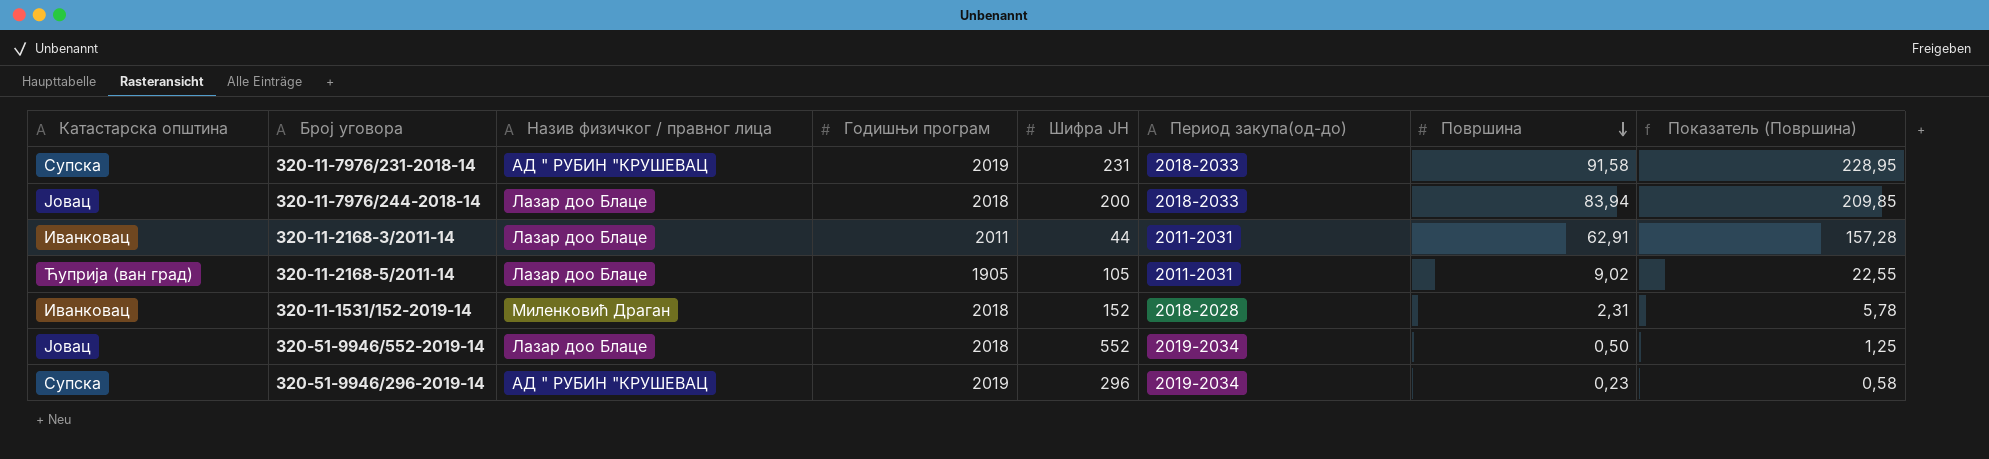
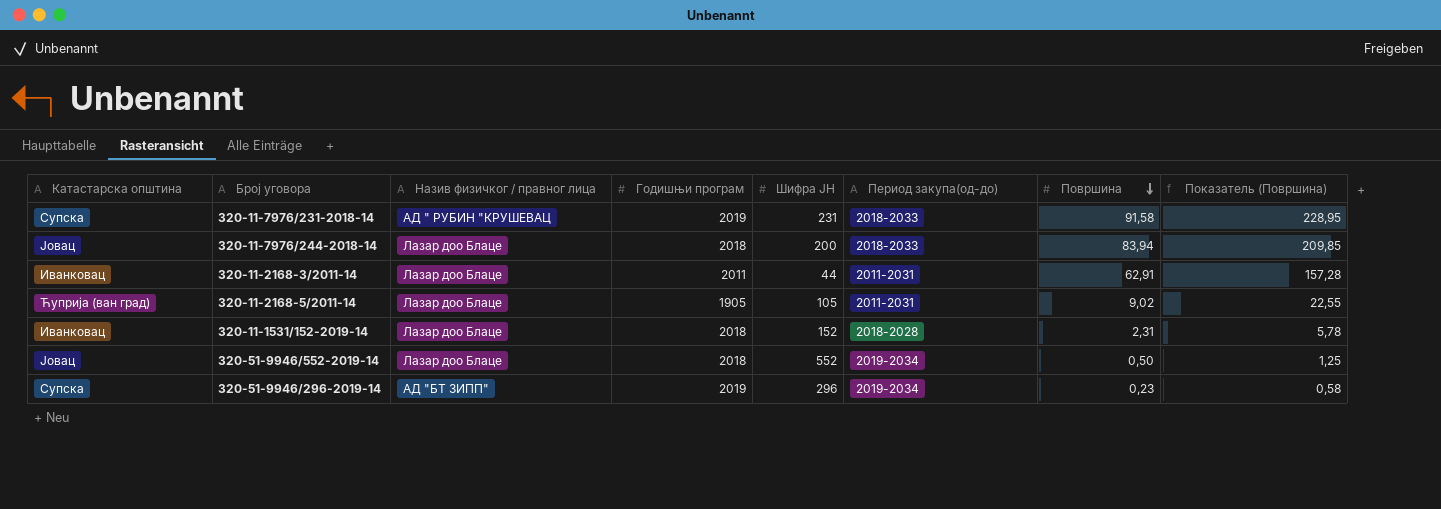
320-11-1531/152-2019-14 | Назив физичког / правног лица: Миленковић Драган -> Лазар доо Блаце
320-51-9946/296-2019-14 | Назив физичког / правног лица: АД " РУБИН "КРУШЕВАЦ -> АД "БТ ЗИПП"

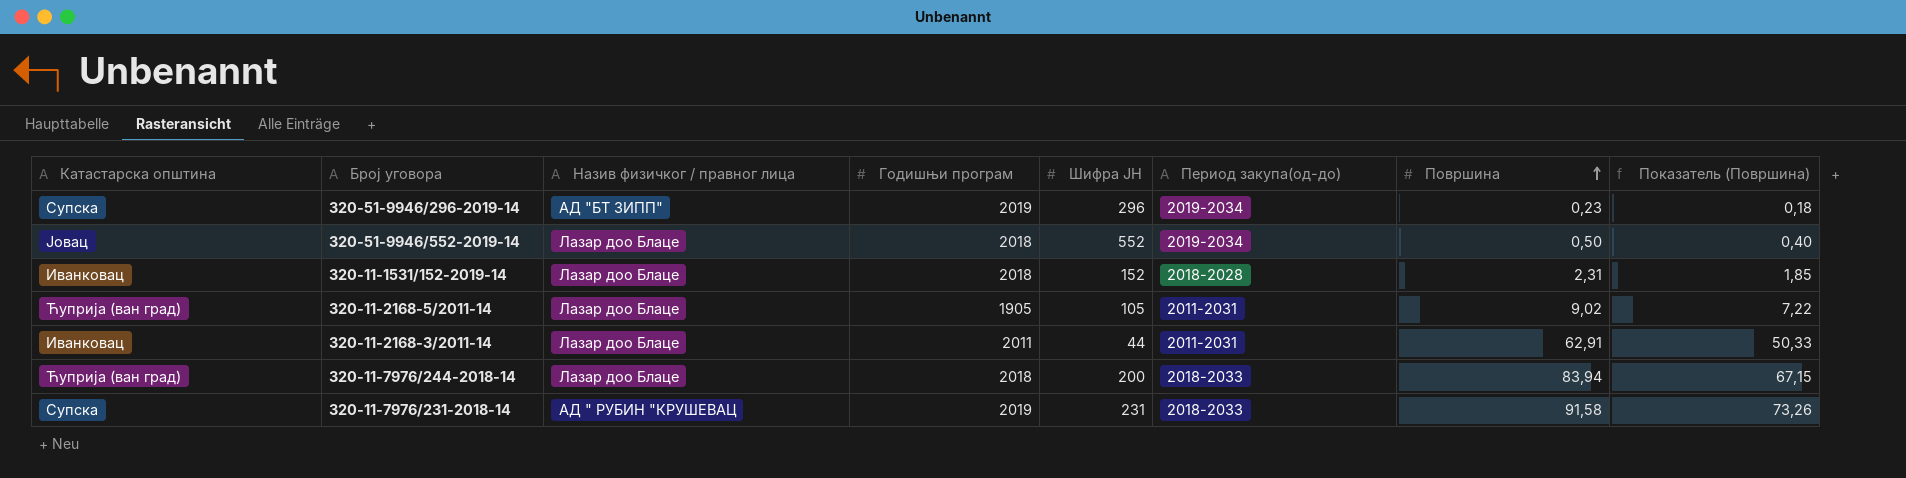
row order: Површина descending -> Површина ascending
column Показатель (Површина) | formula: [Површина] * 2,5 -> [Површина] * 0,8
320-11-7976/244-2018-14 | Катастарска општина: Јовац -> Ћуприја (ван град)

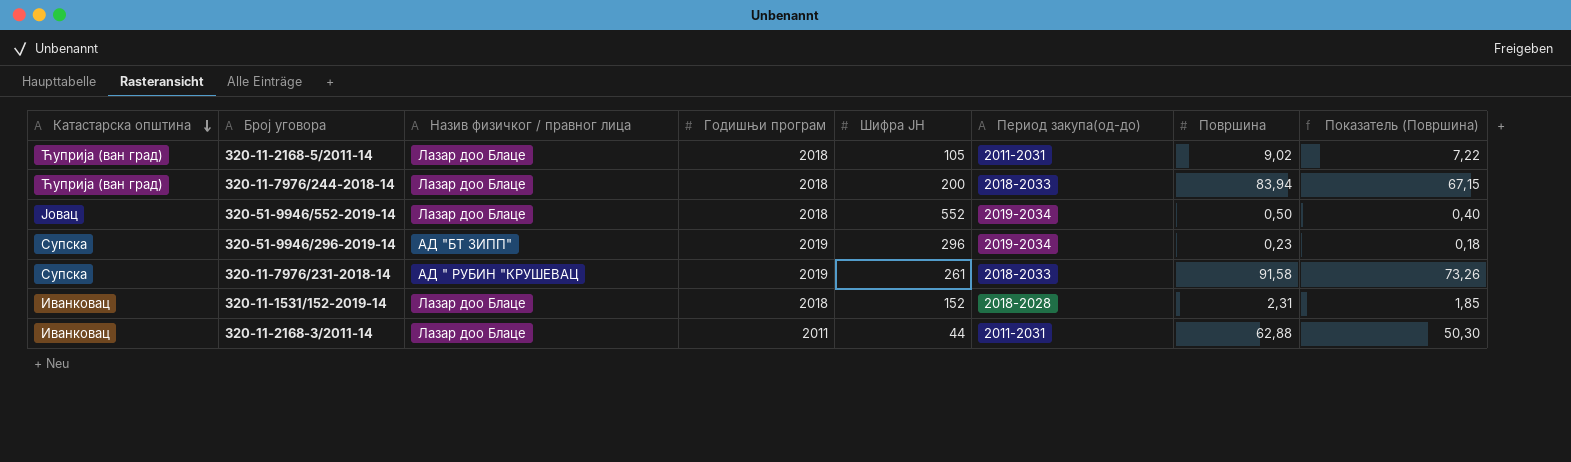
row order: Површина ascending -> Катастарска општина descending
320-11-2168-5/2011-14 | Годишњи програм: 1905 -> 2018
320-11-7976/231-2018-14 | Шифра ЈН: 231 -> 261
320-11-2168-3/2011-14 | Површина: 62,91 -> 62,88
320-11-2168-3/2011-14 | Показатель (Површина): 50,33 -> 50,30

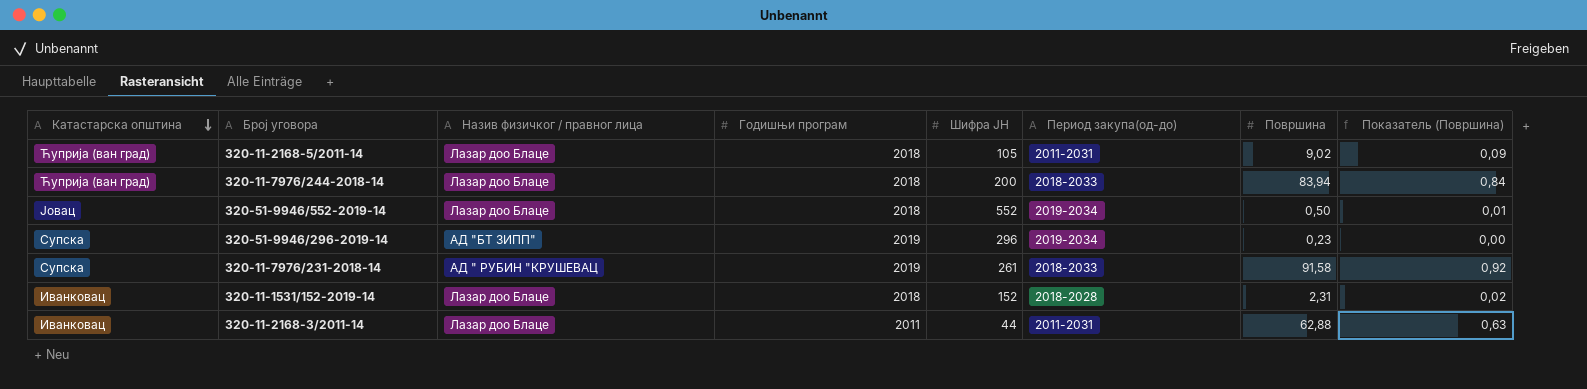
column Показатель (Површина) | formula: [Површина] * 0,8 -> [Површина] * 0,01

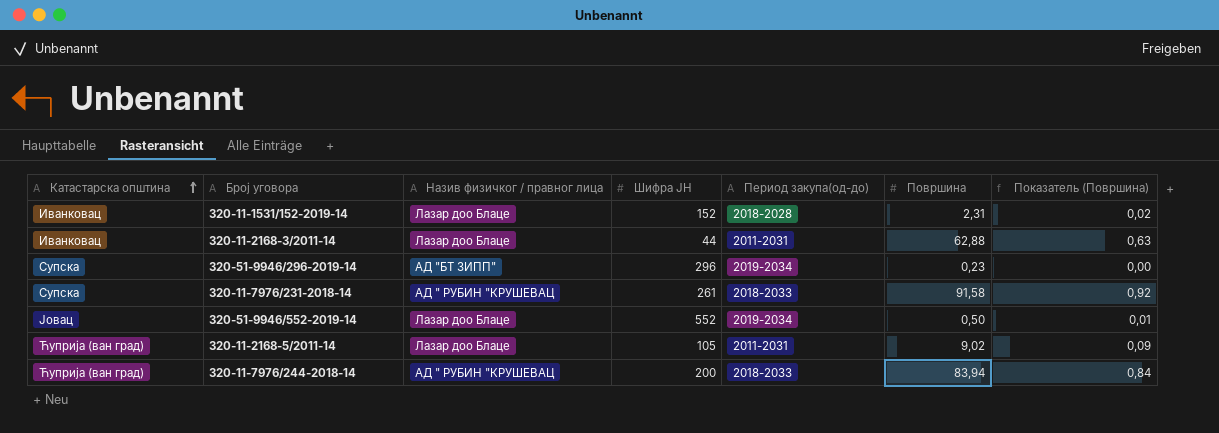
row order: Катастарска општина descending -> Катастарска општина ascending
column Годишњи програм | position: 4 -> none
320-11-7976/244-2018-14 | Назив физичког / правног лица: Лазар доо Блаце -> АД " РУБИН "КРУШЕВАЦ

